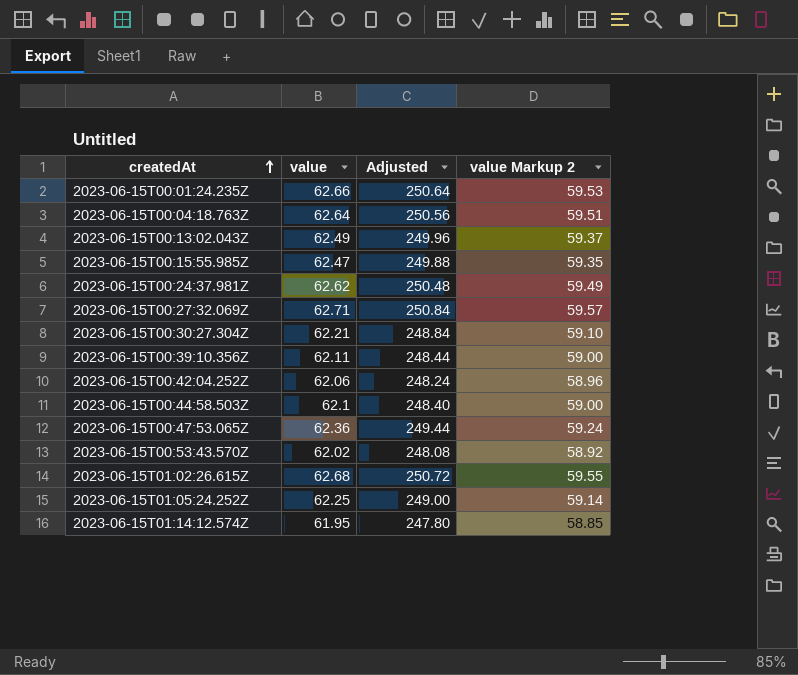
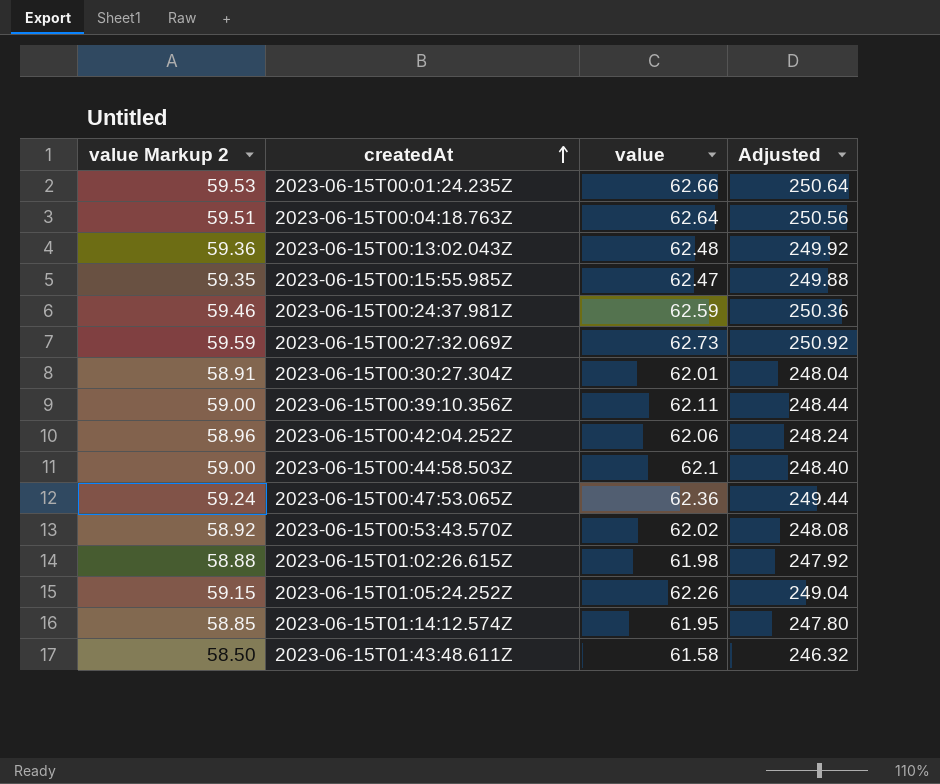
column value Markup 2 | position: 4 -> 1
2023-06-15T00:13:02.043Z | value Markup 2: 59.37 -> 59.36
2023-06-15T00:13:02.043Z | value: 62.49 -> 62.48
2023-06-15T00:13:02.043Z | Adjusted: 249.96 -> 249.92
2023-06-15T00:24:37.981Z | value Markup 2: 59.49 -> 59.46
2023-06-15T00:24:37.981Z | value: 62.62 -> 62.59
2023-06-15T00:24:37.981Z | Adjusted: 250.48 -> 250.36
2023-06-15T00:27:32.069Z | value Markup 2: 59.57 -> 59.59
2023-06-15T00:27:32.069Z | value: 62.71 -> 62.73
2023-06-15T00:27:32.069Z | Adjusted: 250.84 -> 250.92
2023-06-15T00:30:27.304Z | value Markup 2: 59.10 -> 58.91
2023-06-15T00:30:27.304Z | value: 62.21 -> 62.01
2023-06-15T00:30:27.304Z | Adjusted: 248.84 -> 248.04
2023-06-15T01:02:26.615Z | value Markup 2: 59.55 -> 58.88
2023-06-15T01:02:26.615Z | value: 62.68 -> 61.98
2023-06-15T01:02:26.615Z | Adjusted: 250.72 -> 247.92
2023-06-15T01:05:24.252Z | value Markup 2: 59.14 -> 59.15
2023-06-15T01:05:24.252Z | value: 62.25 -> 62.26
2023-06-15T01:05:24.252Z | Adjusted: 249.00 -> 249.04
row 2023-06-15T01:43:48.611Z: none -> 58.50 | 61.58 | 246.32

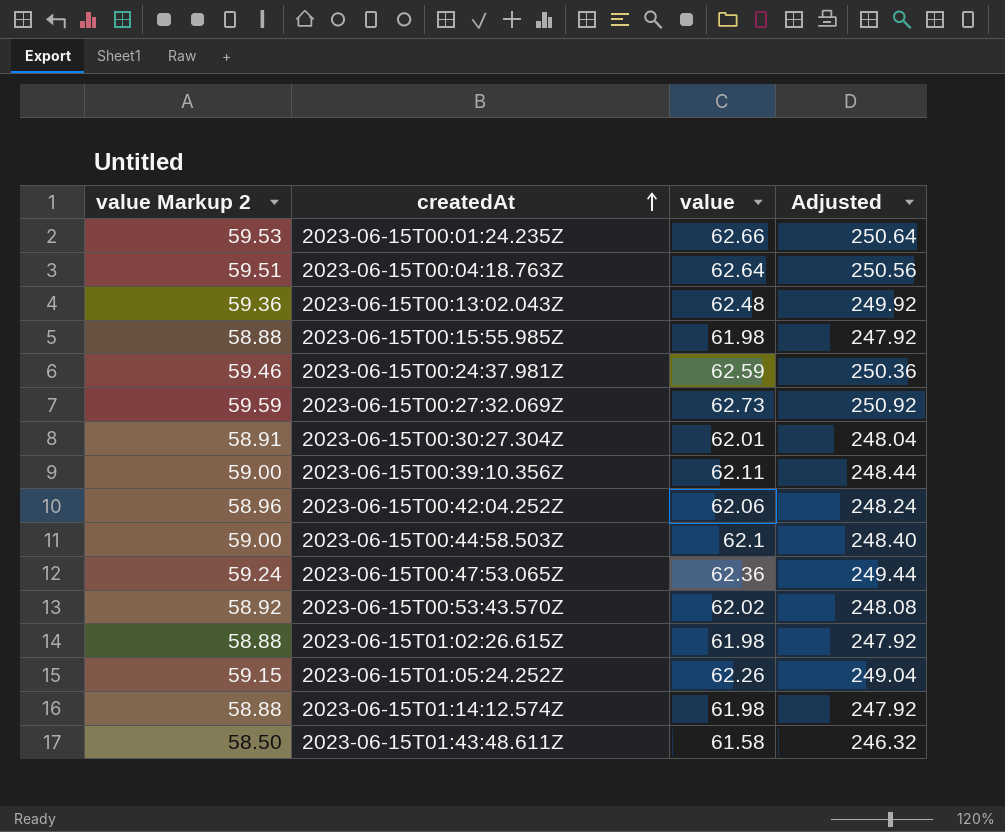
2023-06-15T00:15:55.985Z | value Markup 2: 59.35 -> 58.88
2023-06-15T00:15:55.985Z | value: 62.47 -> 61.98
2023-06-15T00:15:55.985Z | Adjusted: 249.88 -> 247.92
2023-06-15T01:14:12.574Z | value Markup 2: 58.85 -> 58.88
2023-06-15T01:14:12.574Z | value: 61.95 -> 61.98
2023-06-15T01:14:12.574Z | Adjusted: 247.80 -> 247.92

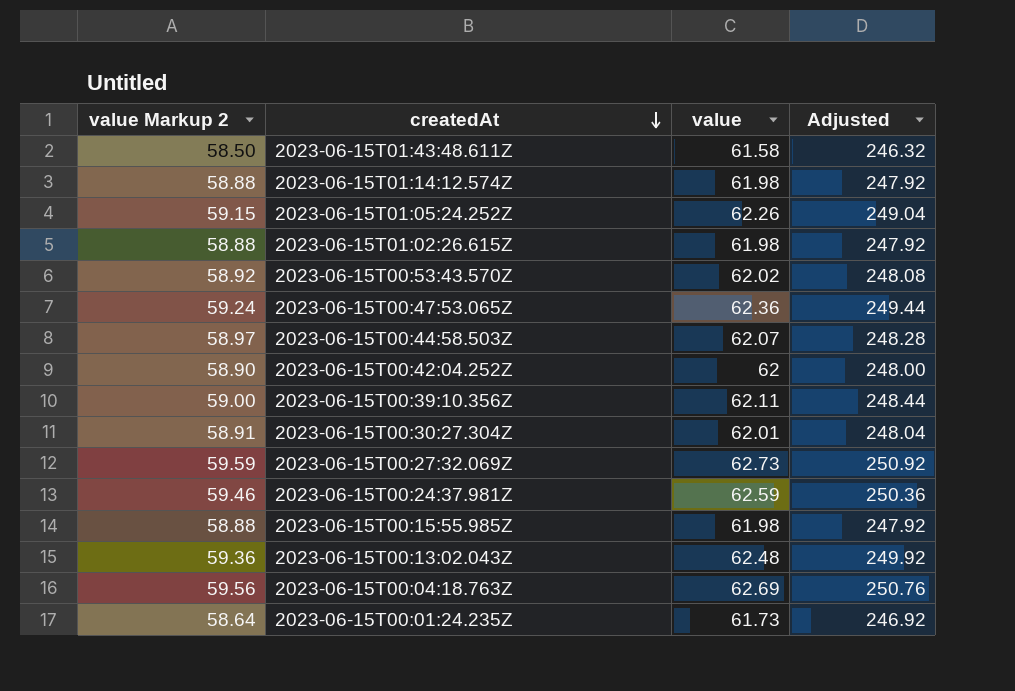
row order: createdAt ascending -> createdAt descending
2023-06-15T00:44:58.503Z | value Markup 2: 59.00 -> 58.97
2023-06-15T00:44:58.503Z | value: 62.1 -> 62.07
2023-06-15T00:44:58.503Z | Adjusted: 248.40 -> 248.28
2023-06-15T00:42:04.252Z | value Markup 2: 58.96 -> 58.90
2023-06-15T00:42:04.252Z | value: 62.06 -> 62
2023-06-15T00:42:04.252Z | Adjusted: 248.24 -> 248.00
2023-06-15T00:04:18.763Z | value Markup 2: 59.51 -> 59.56
2023-06-15T00:04:18.763Z | value: 62.64 -> 62.69
2023-06-15T00:04:18.763Z | Adjusted: 250.56 -> 250.76
2023-06-15T00:01:24.235Z | value Markup 2: 59.53 -> 58.64
2023-06-15T00:01:24.235Z | value: 62.66 -> 61.73
2023-06-15T00:01:24.235Z | Adjusted: 250.64 -> 246.92

